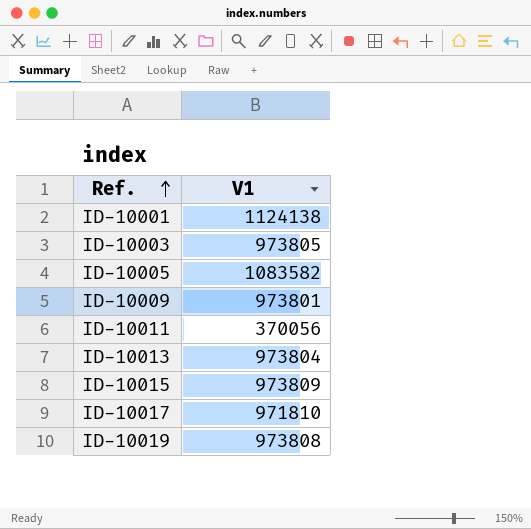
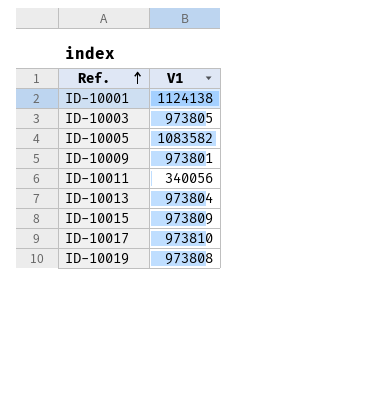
ID-10011 | V1: 370056 -> 340056
ID-10017 | V1: 971810 -> 973810

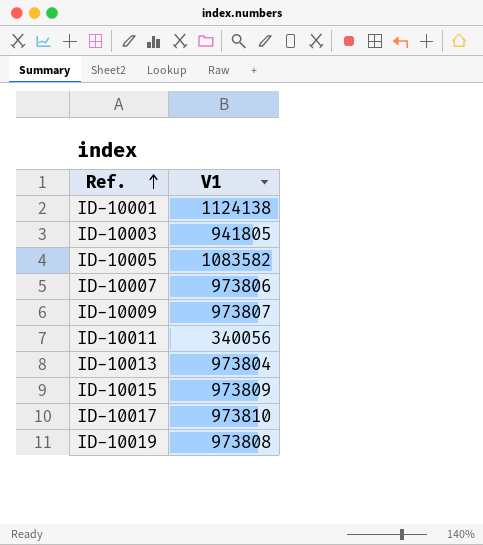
ID-10003 | V1: 973805 -> 941805
row ID-10007: none -> 973806
ID-10009 | V1: 973801 -> 973807

